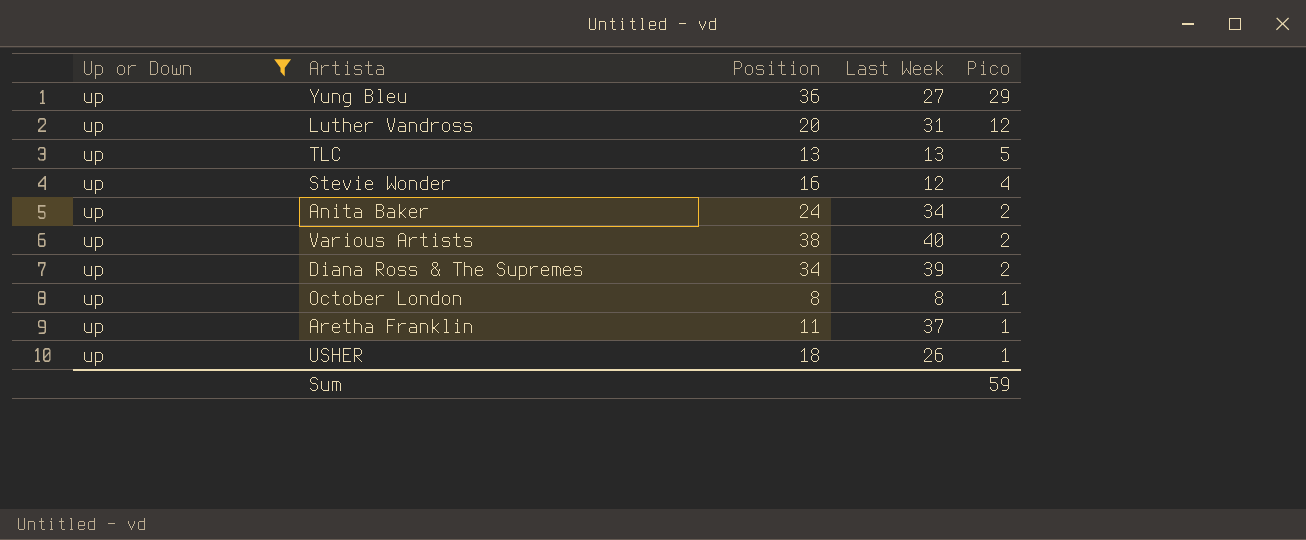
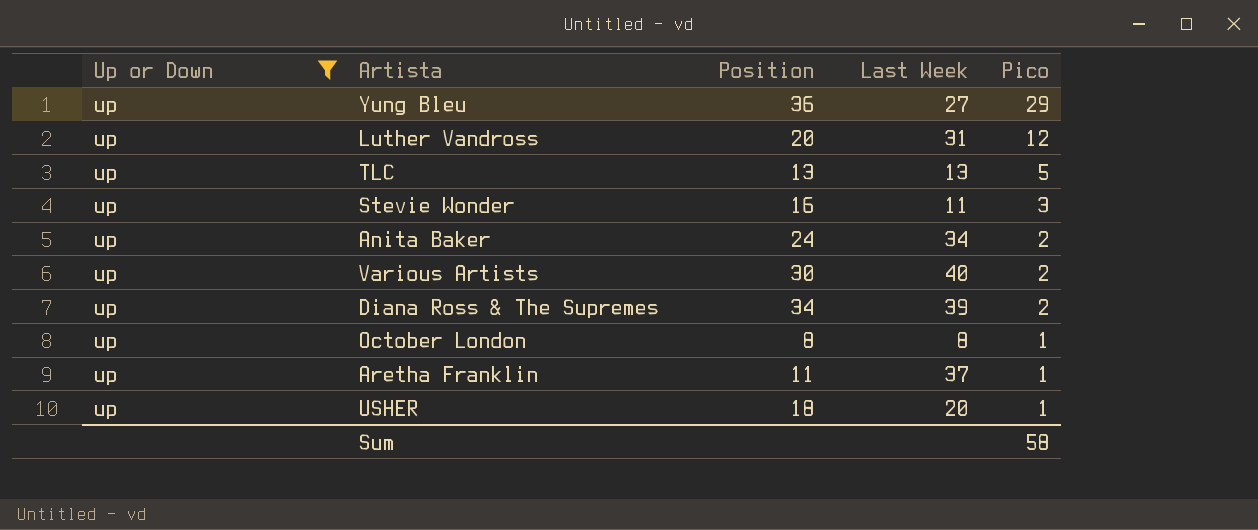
Stevie Wonder | Last Week: 12 -> 11
Stevie Wonder | Pico: 4 -> 3
Various Artists | Position: 38 -> 30
USHER | Last Week: 26 -> 20
Sum | Pico: 59 -> 58

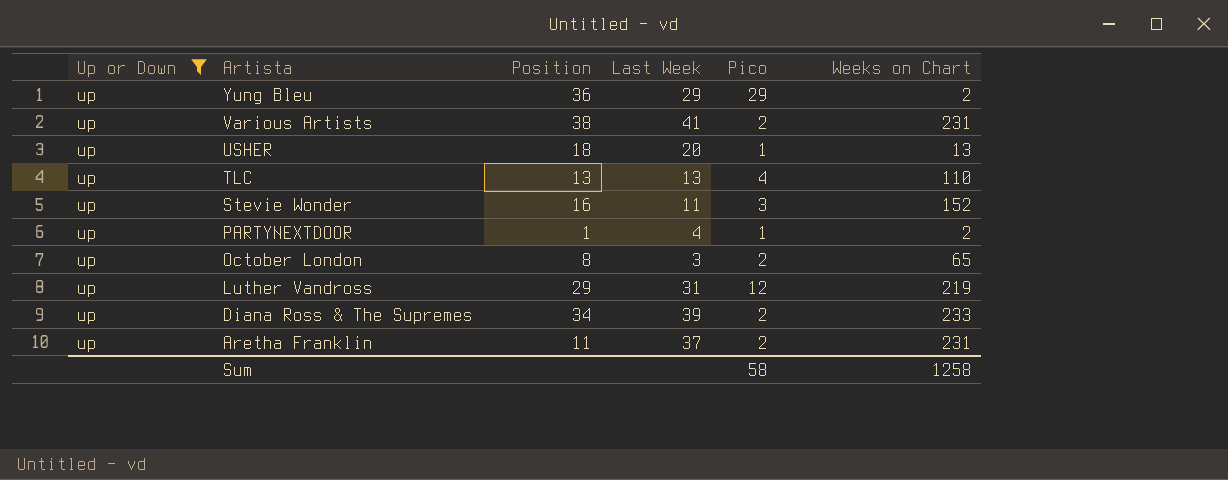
row order: Pico descending -> Artista descending
column Weeks on Chart | position: none -> 6
row Anita Baker: up | 24 | 34 | 2 -> none
Yung Bleu | Last Week: 27 -> 29
Various Artists | Position: 30 -> 38
Various Artists | Last Week: 40 -> 41
TLC | Pico: 5 -> 4
row PARTYNEXTDOOR: none -> up | 1 | 4 | 1 | 2
October London | Last Week: 8 -> 3
October London | Pico: 1 -> 2
Luther Vandross | Position: 20 -> 29
Aretha Franklin | Pico: 1 -> 2

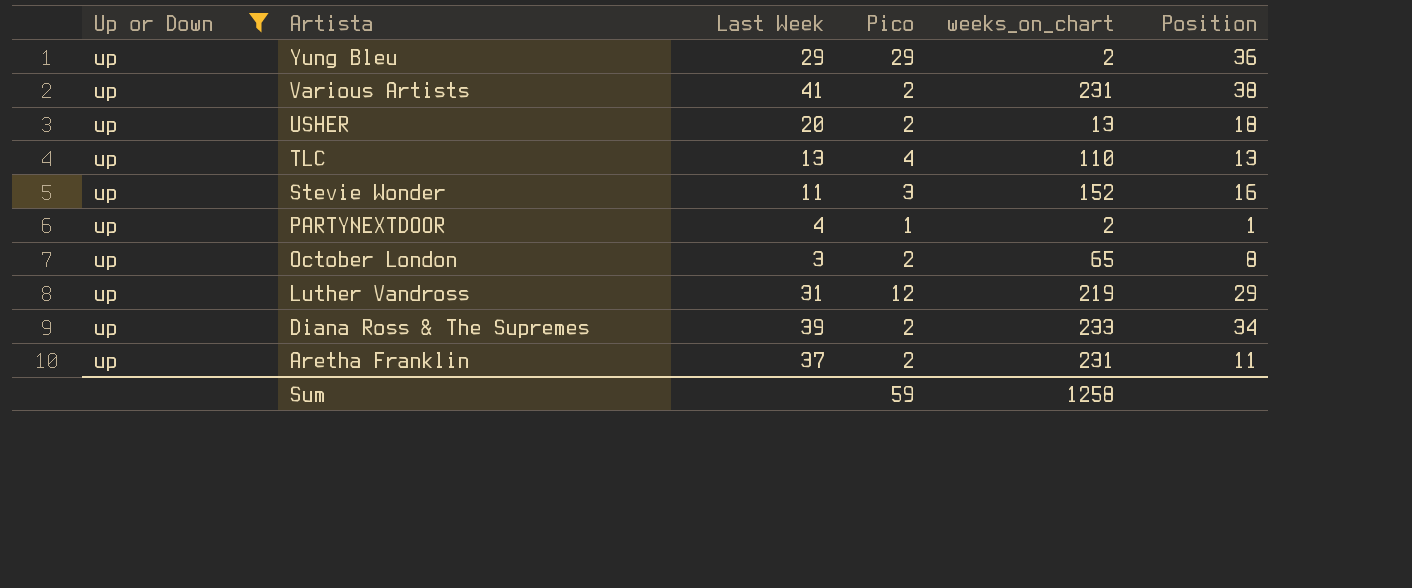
column name: Weeks on Chart -> weeks_on_chart
column Position | position: 3 -> 6
USHER | Pico: 1 -> 2
Sum | Pico: 58 -> 59

